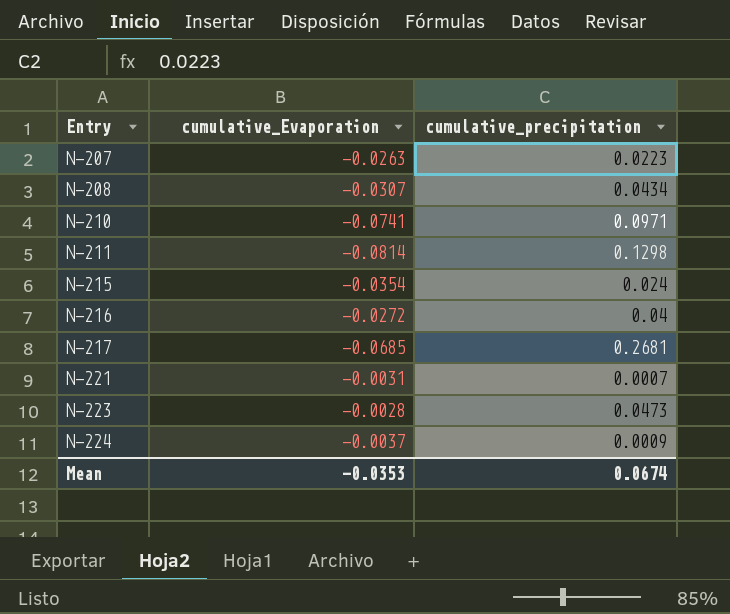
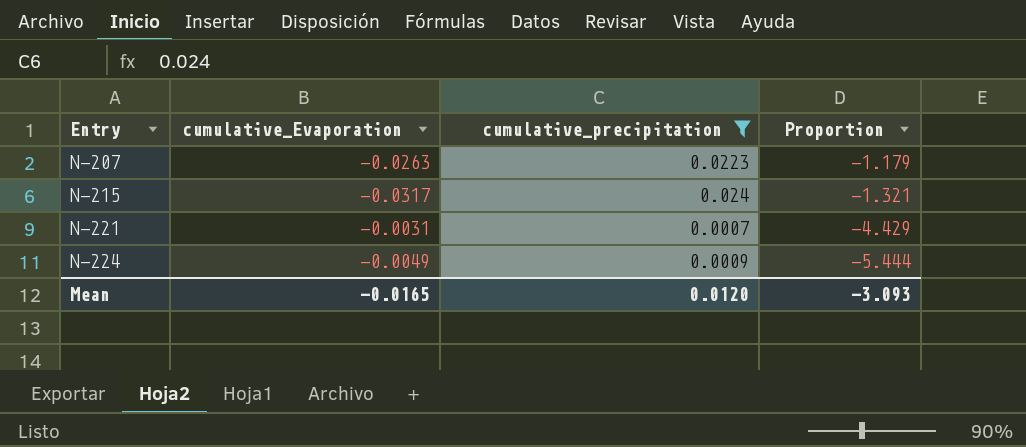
filter: none -> cumulative_precipitation <= 0.024
column Proportion | formula: none -> [cumulative_Evaporation] / [cumulative_precipitation]
N-215 | cumulative_Evaporation: -0.0354 -> -0.0317
N-224 | cumulative_Evaporation: -0.0037 -> -0.0049
Mean | cumulative_Evaporation: -0.0353 -> -0.0165
Mean | cumulative_precipitation: 0.0674 -> 0.0120

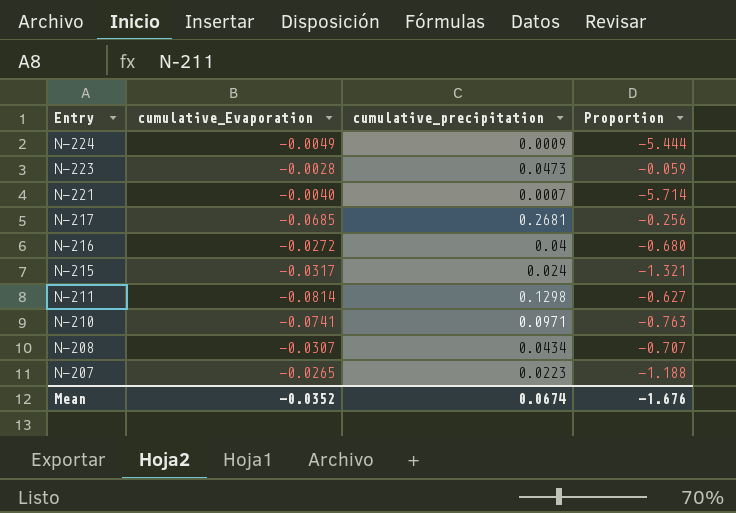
filter: cumulative_precipitation <= 0.024 -> none
row order: Entry ascending -> Entry descending
N-221 | cumulative_Evaporation: -0.0031 -> -0.0040
N-221 | Proportion: -4.429 -> -5.714
N-207 | cumulative_Evaporation: -0.0263 -> -0.0265
N-207 | Proportion: -1.179 -> -1.188
Mean | cumulative_Evaporation: -0.0165 -> -0.0352
Mean | cumulative_precipitation: 0.0120 -> 0.0674
Mean | Proportion: -3.093 -> -1.676

